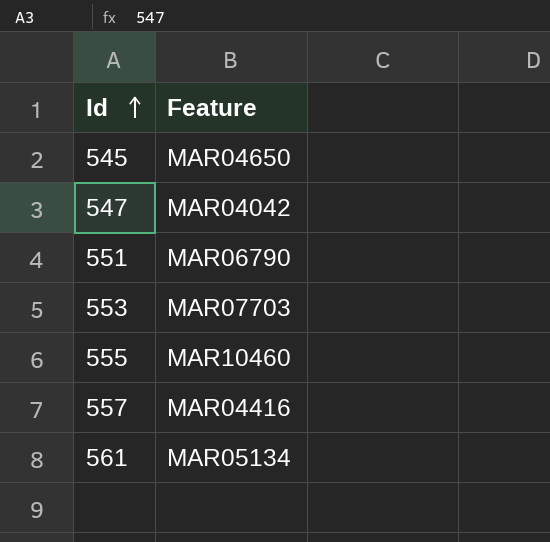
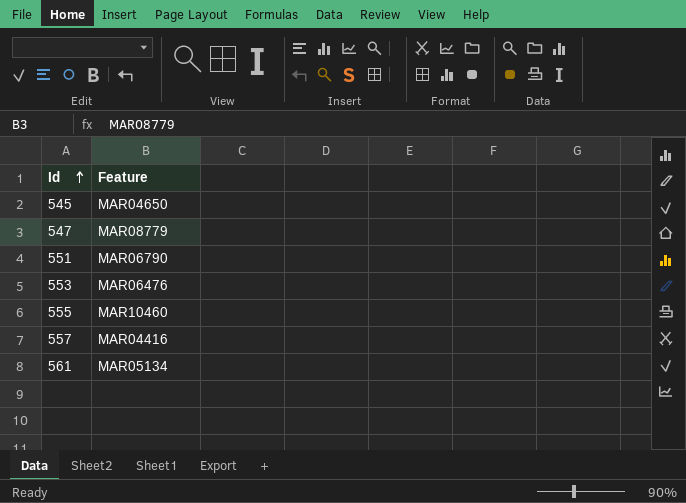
547 | Feature: MAR04042 -> MAR08779
553 | Feature: MAR07703 -> MAR06476

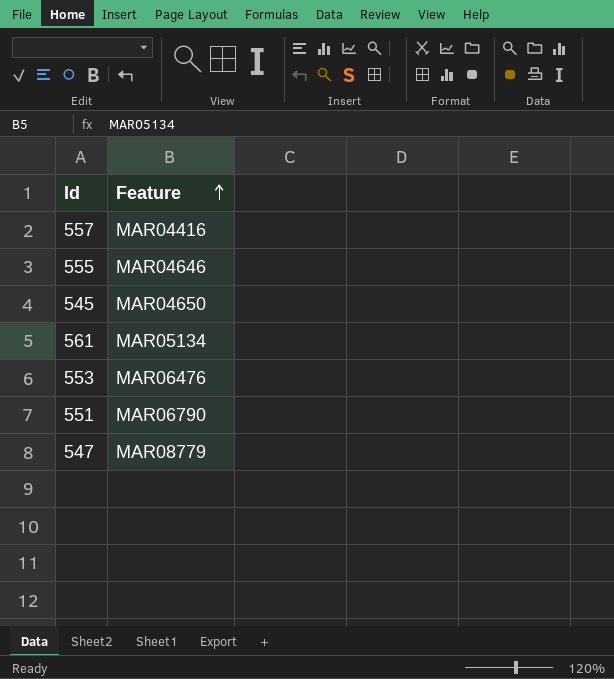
row order: Id ascending -> Feature ascending
555 | Feature: MAR10460 -> MAR04646

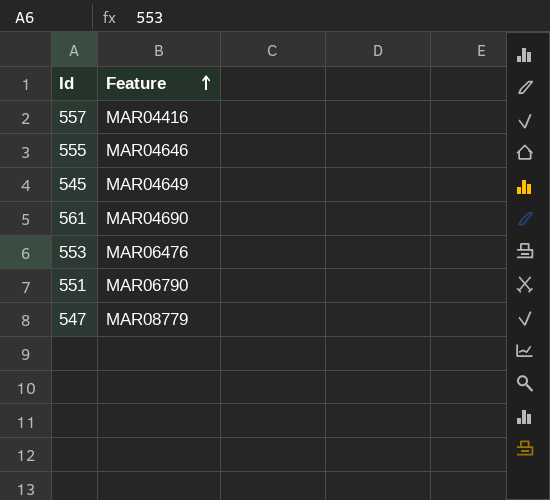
545 | Feature: MAR04650 -> MAR04649
561 | Feature: MAR05134 -> MAR04690

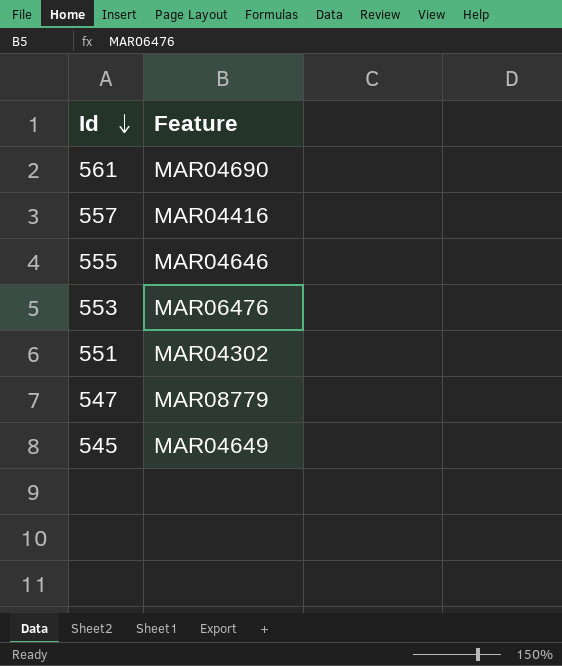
row order: Feature ascending -> Id descending
551 | Feature: MAR06790 -> MAR04302

